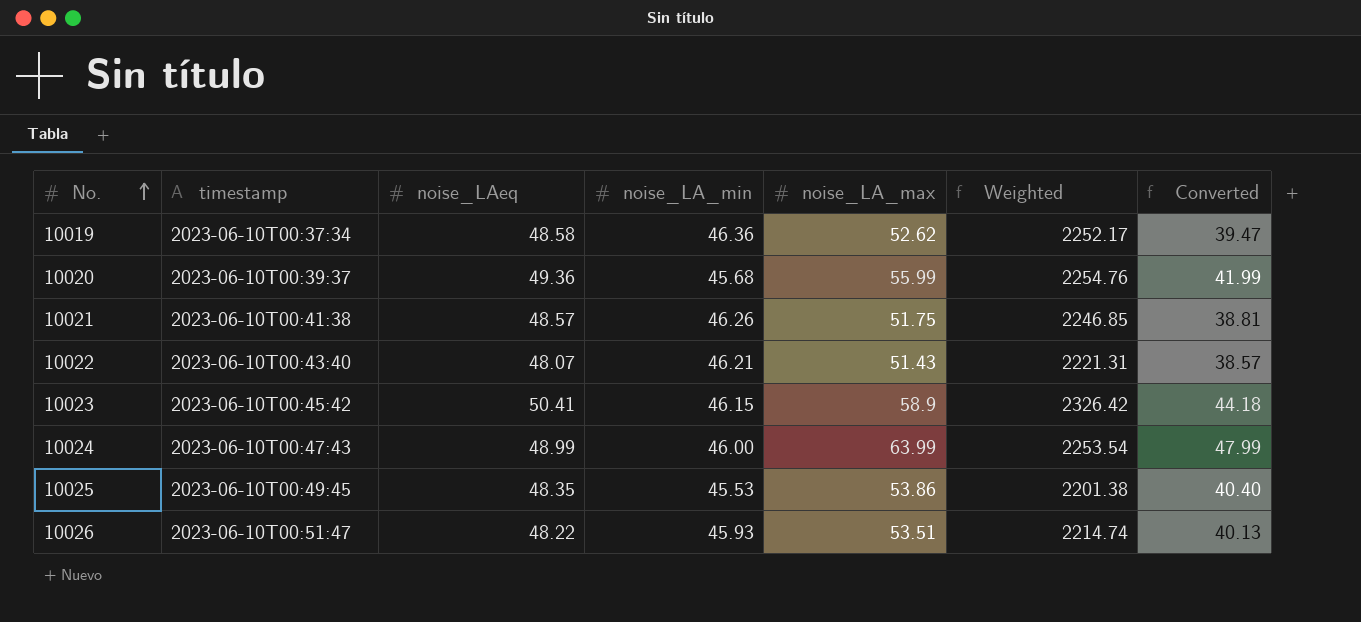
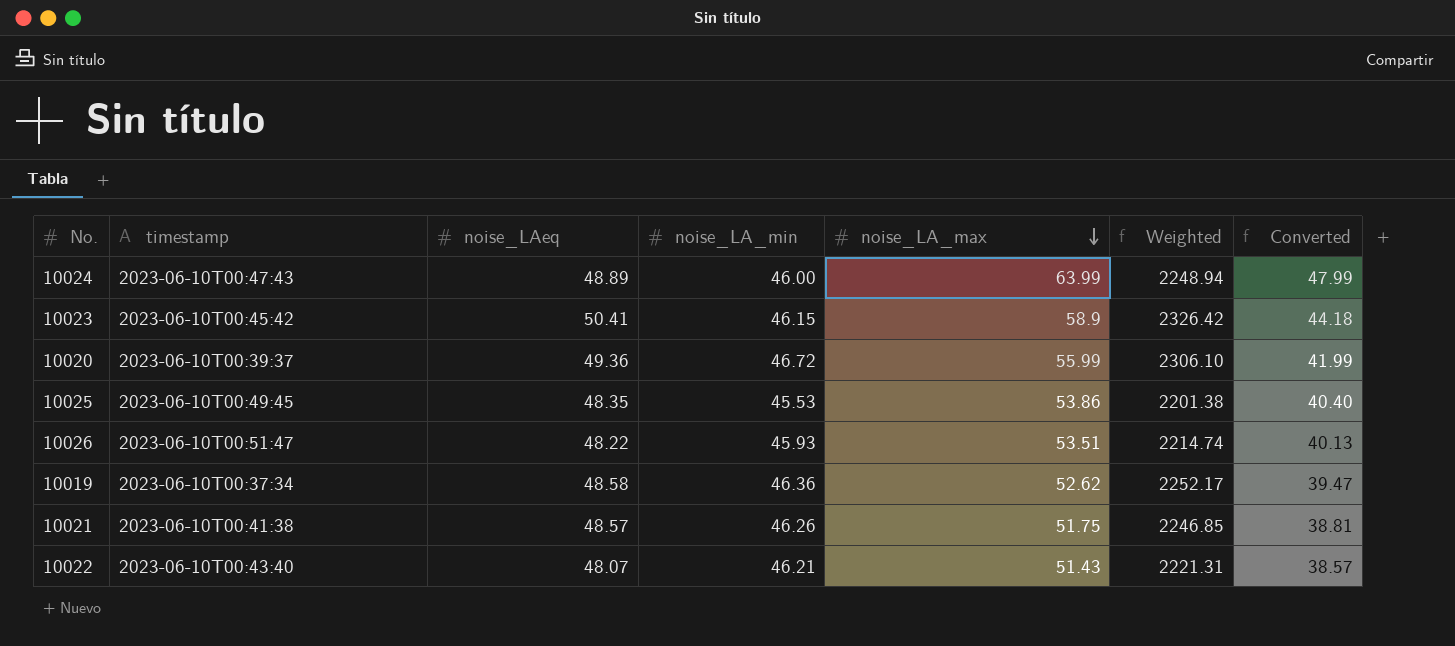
row order: No. ascending -> noise_LA_max descending
10024 | noise_LAeq: 48.99 -> 48.89
10024 | Weighted: 2253.54 -> 2248.94
10020 | noise_LA_min: 45.68 -> 46.72
10020 | Weighted: 2254.76 -> 2306.10

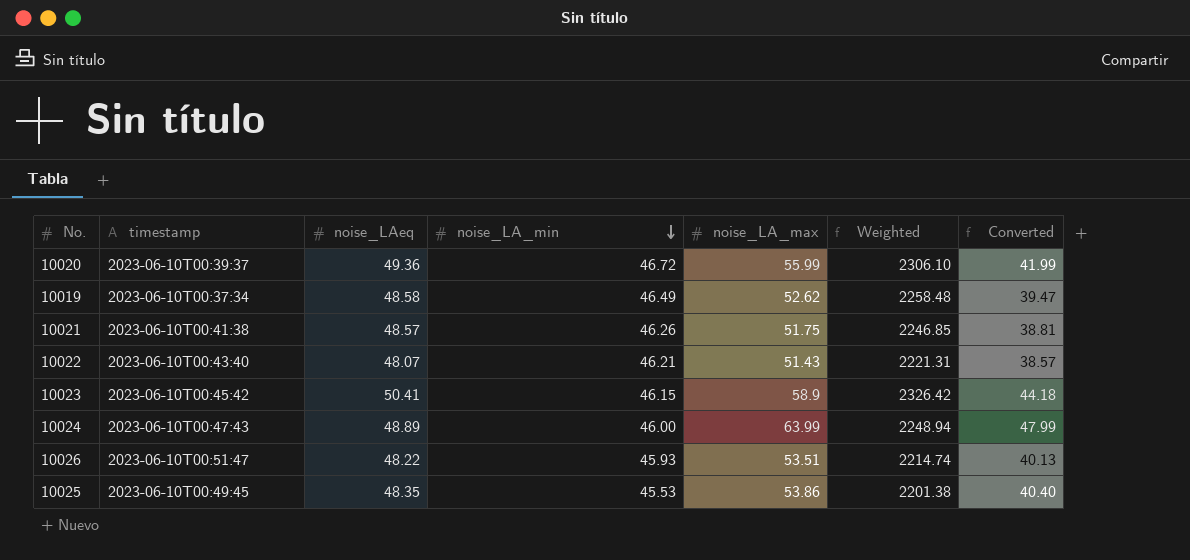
row order: noise_LA_max descending -> noise_LA_min descending
10019 | noise_LA_min: 46.36 -> 46.49
10019 | Weighted: 2252.17 -> 2258.48

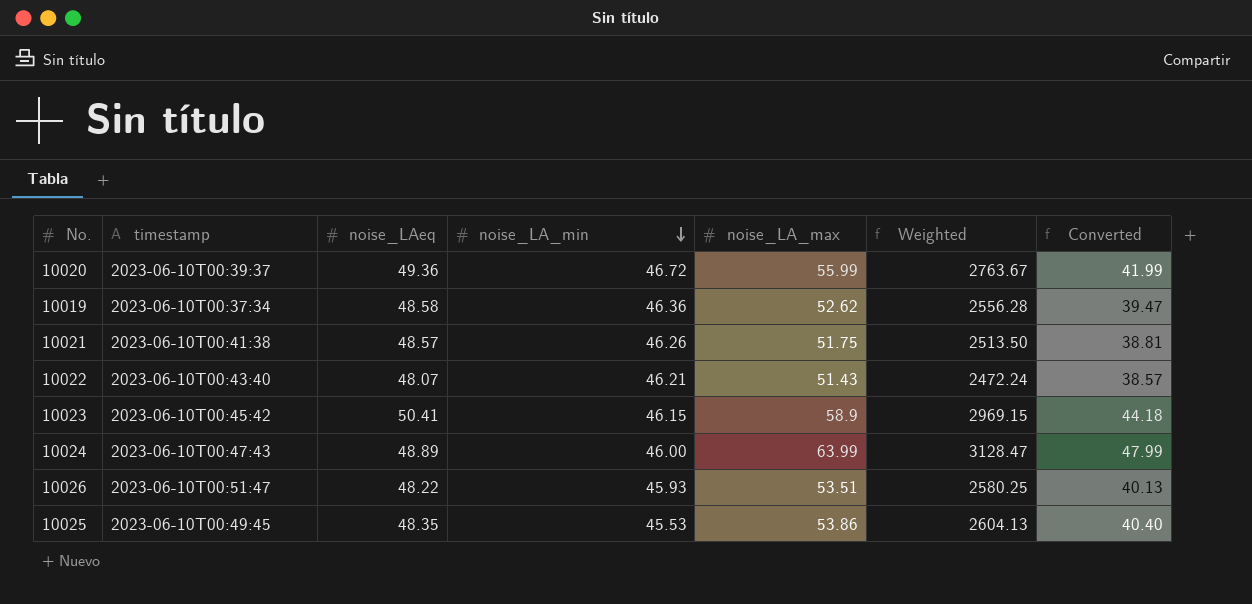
column Weighted | formula: [noise_LAeq] * [noise_LA_min] -> [noise_LAeq] * [noise_LA_max]
10019 | noise_LA_min: 46.49 -> 46.36

